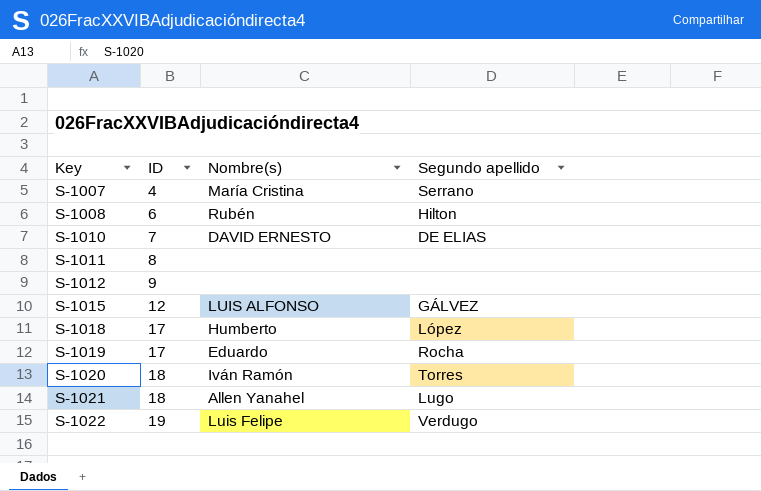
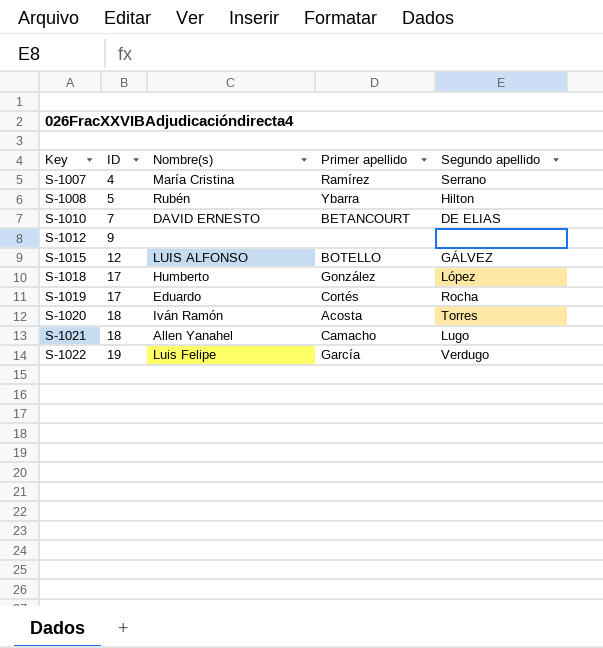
column Primer apellido | position: none -> 4
row S-1011: 8 | none | none -> none
S-1008 | ID: 6 -> 5

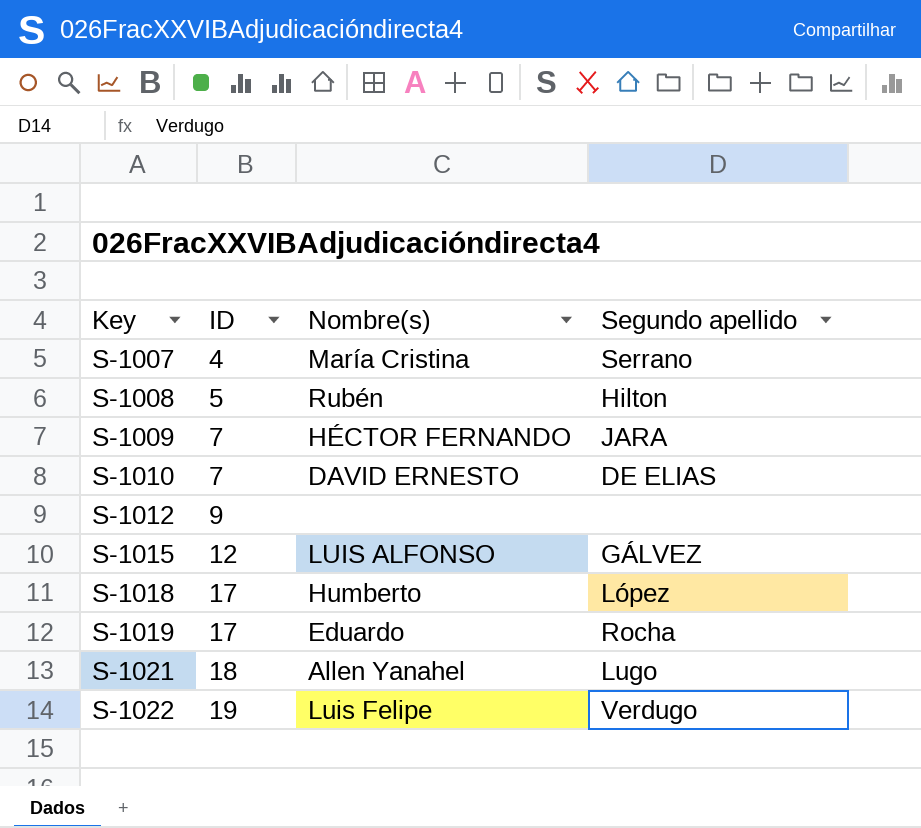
column Primer apellido | position: 4 -> none
row S-1020: 18 | Iván Ramón | Acosta | Torres -> none
row S-1009: none -> 7 | HÉCTOR FERNANDO | JARA

